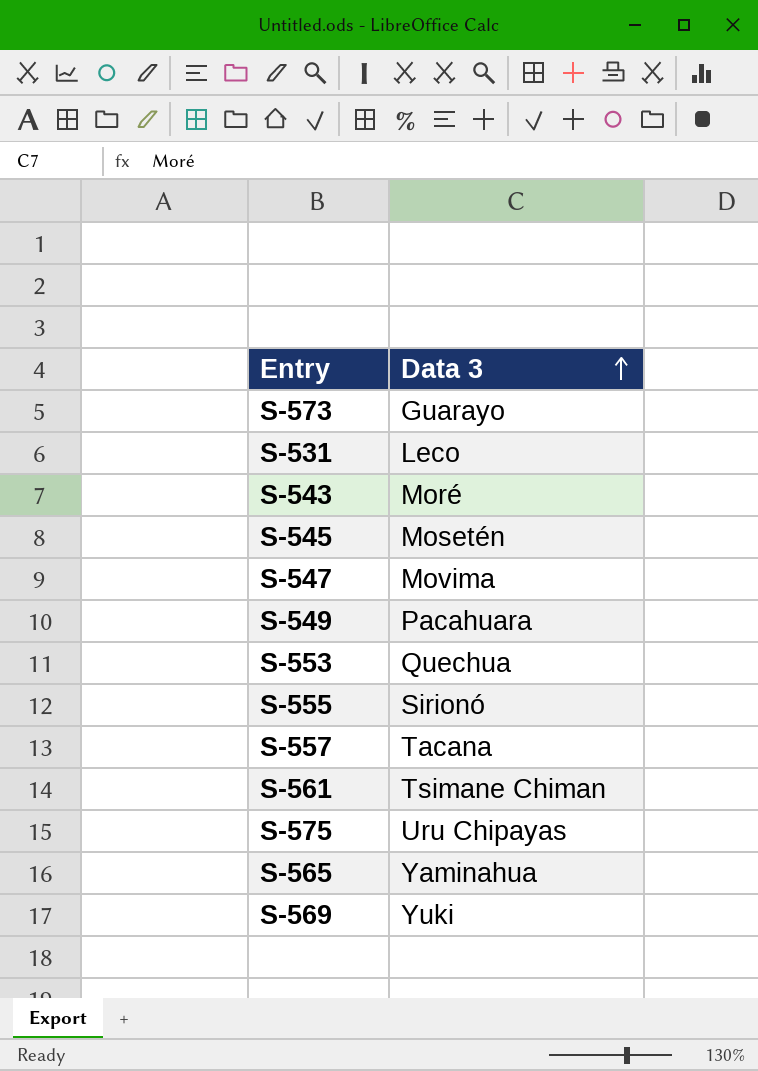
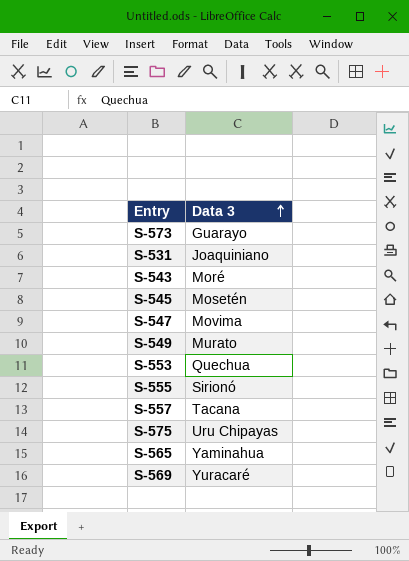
row S-561: Tsimane Chiman -> none
S-531 | Data 3: Leco -> Joaquiniano
S-549 | Data 3: Pacahuara -> Murato
S-569 | Data 3: Yuki -> Yuracaré

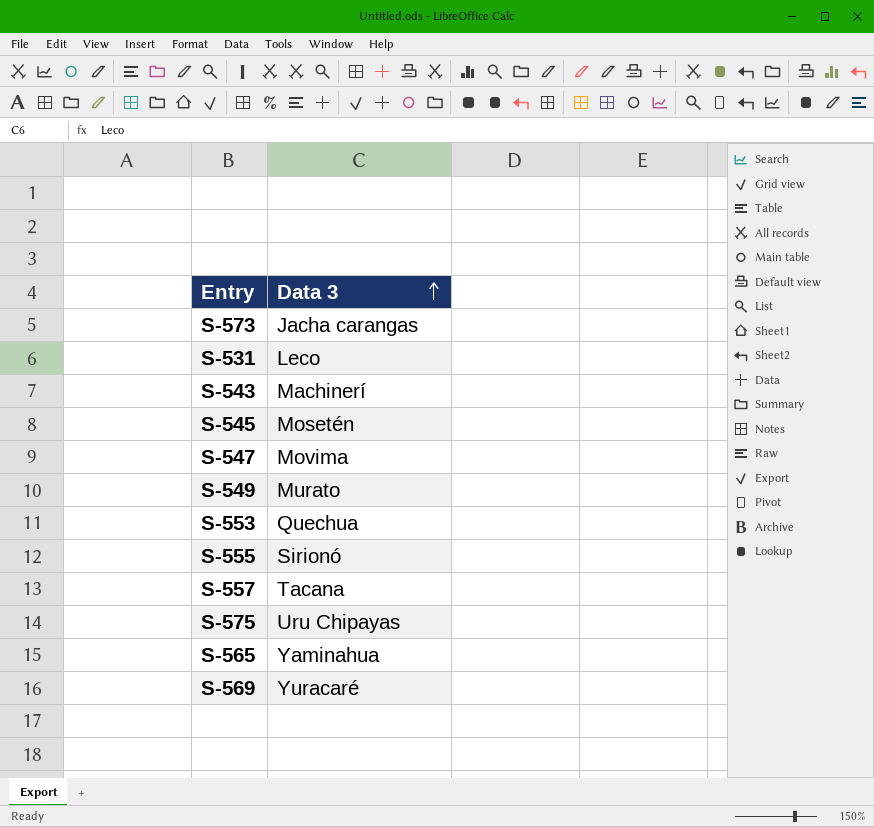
S-573 | Data 3: Guarayo -> Jacha carangas
S-531 | Data 3: Joaquiniano -> Leco
S-543 | Data 3: Moré -> Machinerí

